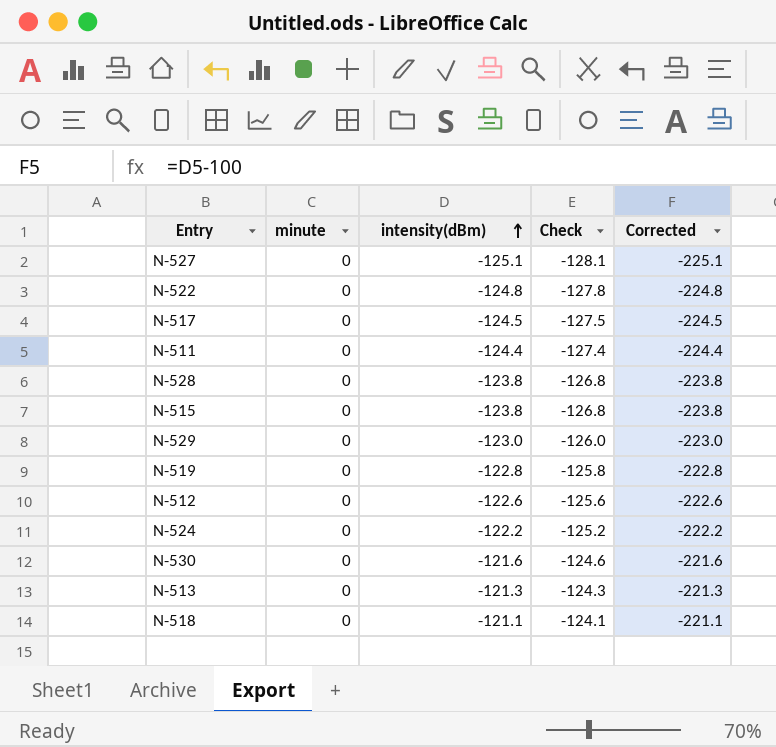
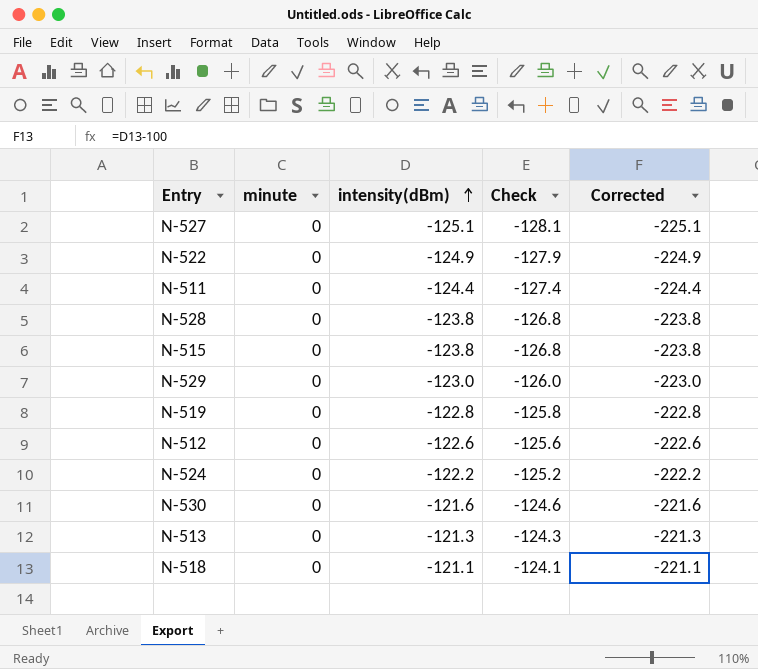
row N-517: 0 | -124.5 | -127.5 | -224.5 -> none
N-522 | intensity(dBm): -124.8 -> -124.9
N-522 | Check: -127.8 -> -127.9
N-522 | Corrected: -224.8 -> -224.9

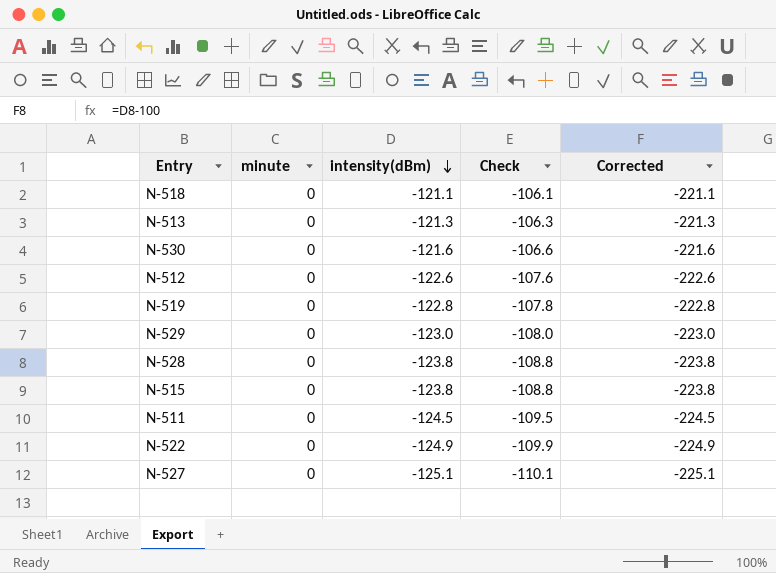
row order: intensity(dBm) ascending -> intensity(dBm) descending
column Check | formula: [intensity(dBm)] - 3 -> [intensity(dBm)] + 15
row N-524: 0 | -122.2 | -125.2 | -222.2 -> none
N-511 | intensity(dBm): -124.4 -> -124.5
N-511 | Corrected: -224.4 -> -224.5

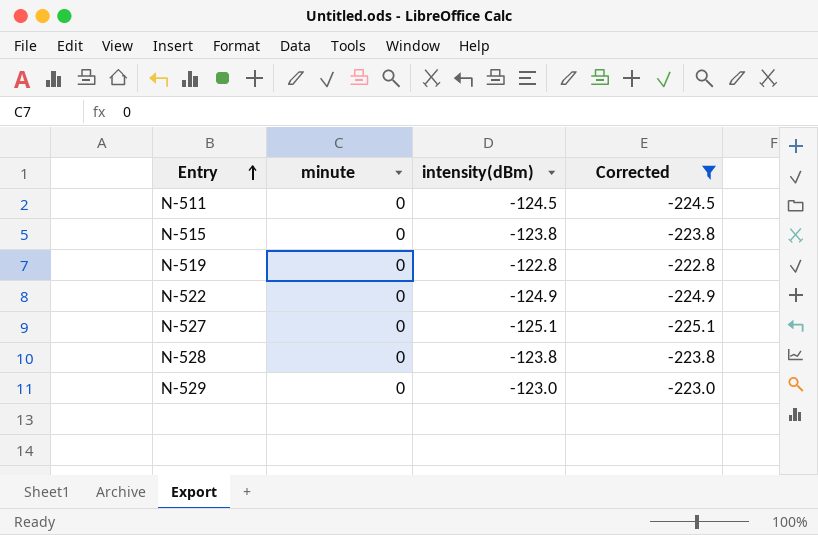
filter: none -> Corrected <= -222.8
row order: intensity(dBm) descending -> Entry ascending
column Check | formula: [intensity(dBm)] + 15 -> none

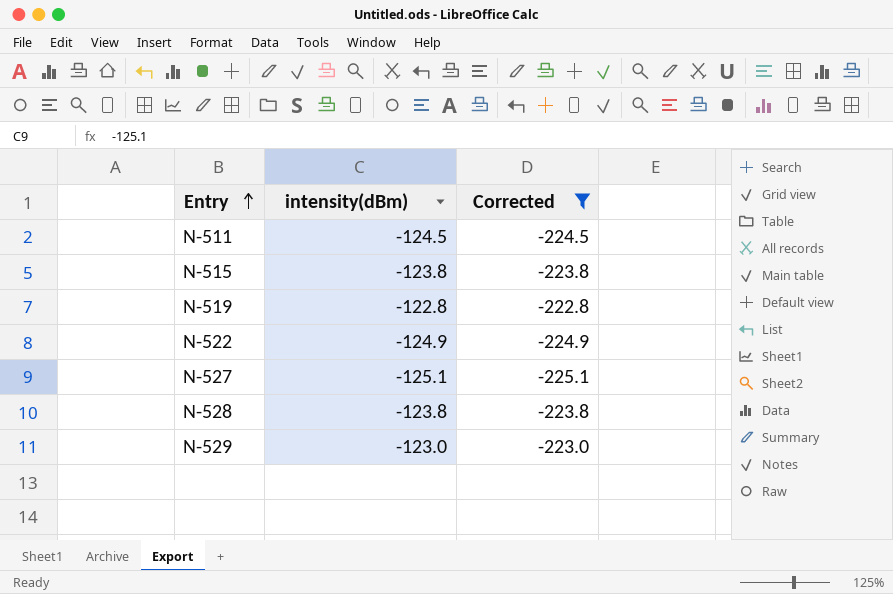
column minute | position: 2 -> none

